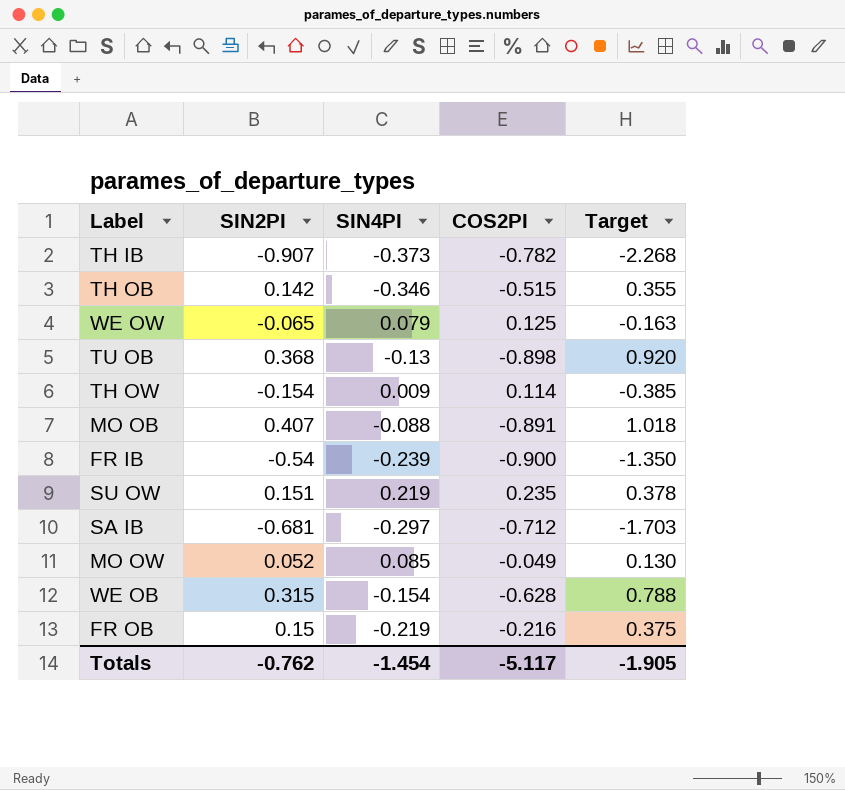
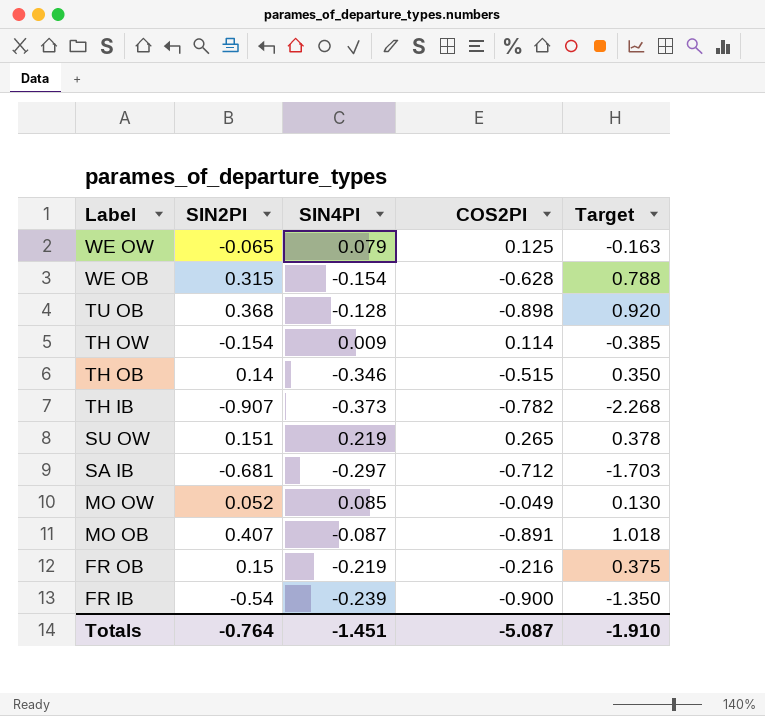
row order: none -> Label descending
TU OB | SIN4PI: -0.13 -> -0.128
TH OB | SIN2PI: 0.142 -> 0.14
TH OB | Target: 0.355 -> 0.350
SU OW | COS2PI: 0.235 -> 0.265
MO OB | SIN4PI: -0.088 -> -0.087
Totals | SIN2PI: -0.762 -> -0.764
Totals | SIN4PI: -1.454 -> -1.451
Totals | COS2PI: -5.117 -> -5.087
Totals | Target: -1.905 -> -1.910

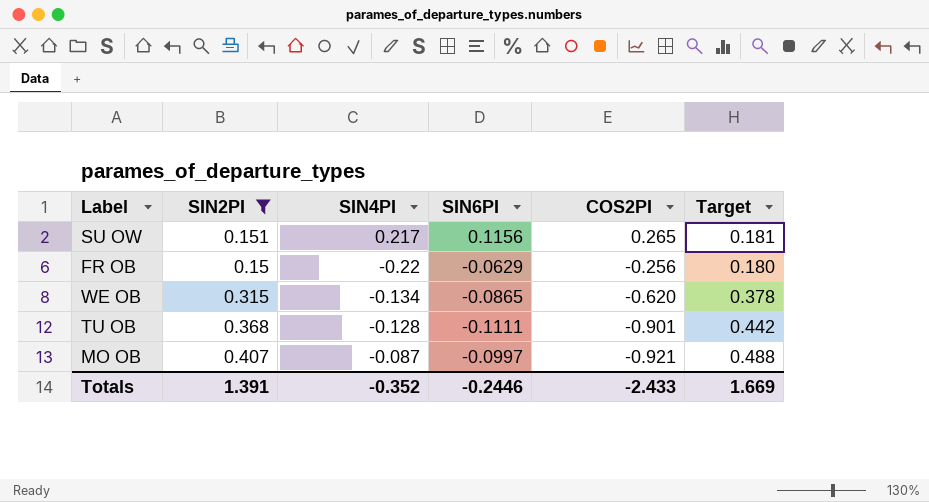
filter: none -> SIN2PI >= 0.15
row order: Label descending -> COS2PI descending
column SIN6PI | position: none -> 4
column Target | formula: [SIN2PI] * 2.5 -> [SIN2PI] * 1.2
SU OW | SIN4PI: 0.219 -> 0.217
FR OB | SIN4PI: -0.219 -> -0.22
FR OB | COS2PI: -0.216 -> -0.256
WE OB | SIN4PI: -0.154 -> -0.134
WE OB | COS2PI: -0.628 -> -0.620
TU OB | COS2PI: -0.898 -> -0.901
MO OB | COS2PI: -0.891 -> -0.921
Totals | SIN2PI: -0.764 -> 1.391
Totals | SIN4PI: -1.451 -> -0.352
Totals | COS2PI: -5.087 -> -2.433
Totals | Target: -1.910 -> 1.669

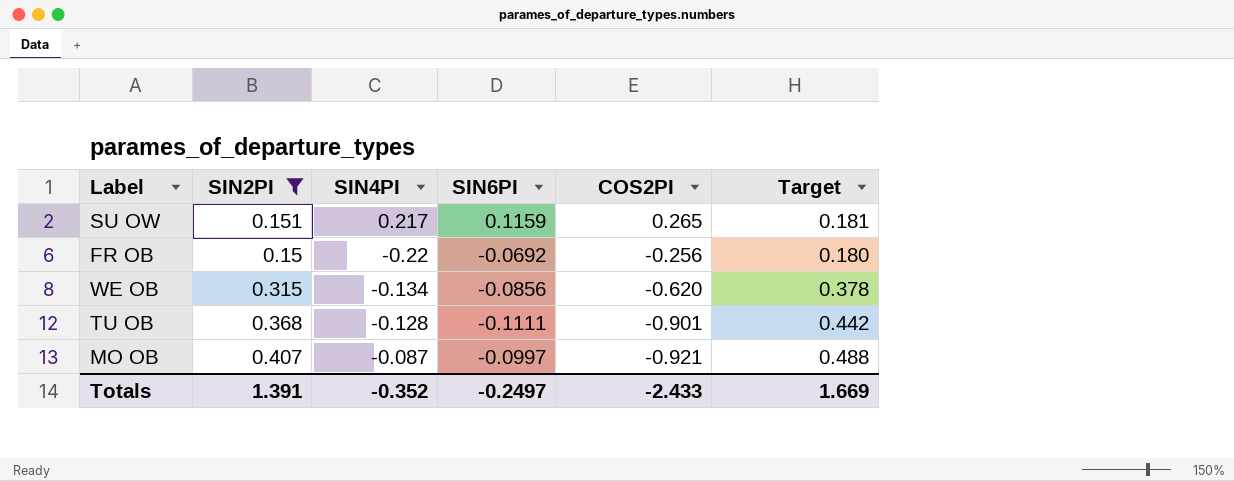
SU OW | SIN6PI: 0.1156 -> 0.1159
FR OB | SIN6PI: -0.0629 -> -0.0692
WE OB | SIN6PI: -0.0865 -> -0.0856
Totals | SIN6PI: -0.2446 -> -0.2497

